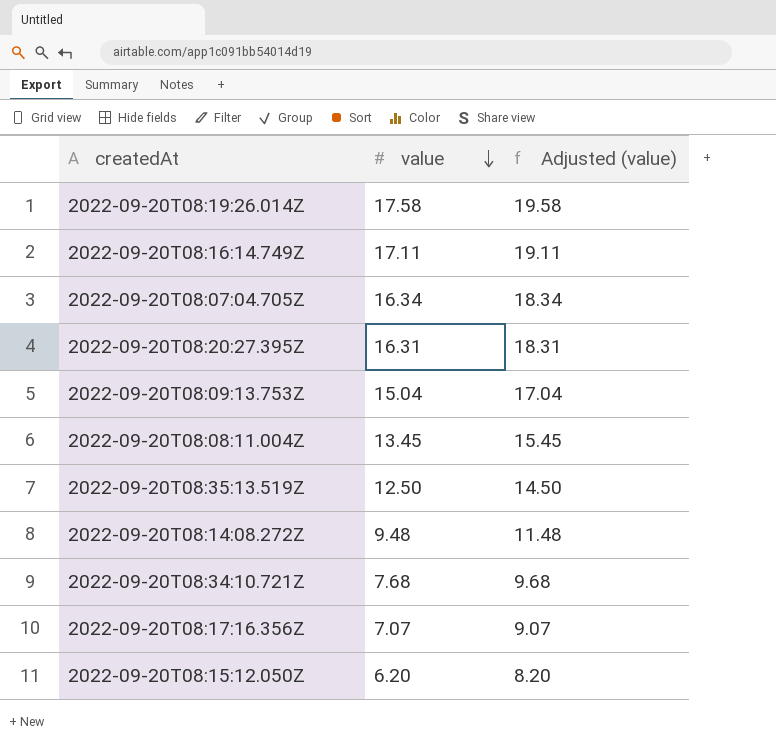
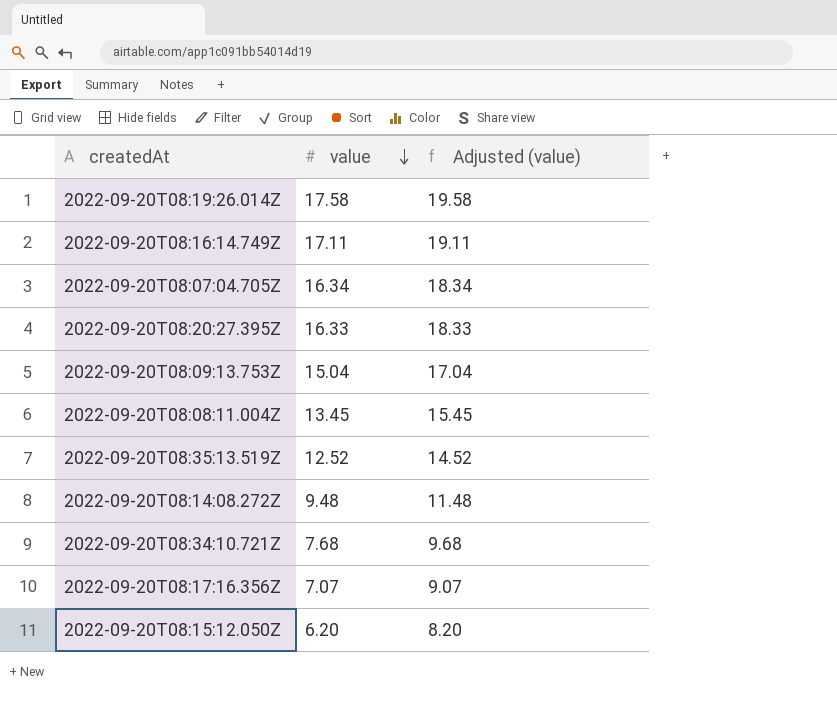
2022-09-20T08:20:27.395Z | value: 16.31 -> 16.33
2022-09-20T08:20:27.395Z | Adjusted (value): 18.31 -> 18.33
2022-09-20T08:35:13.519Z | value: 12.50 -> 12.52
2022-09-20T08:35:13.519Z | Adjusted (value): 14.50 -> 14.52

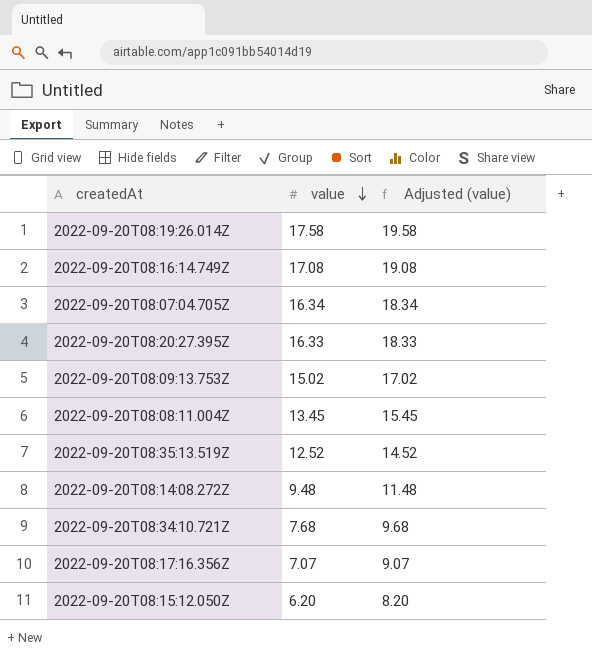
2022-09-20T08:16:14.749Z | value: 17.11 -> 17.08
2022-09-20T08:16:14.749Z | Adjusted (value): 19.11 -> 19.08
2022-09-20T08:09:13.753Z | value: 15.04 -> 15.02
2022-09-20T08:09:13.753Z | Adjusted (value): 17.04 -> 17.02

